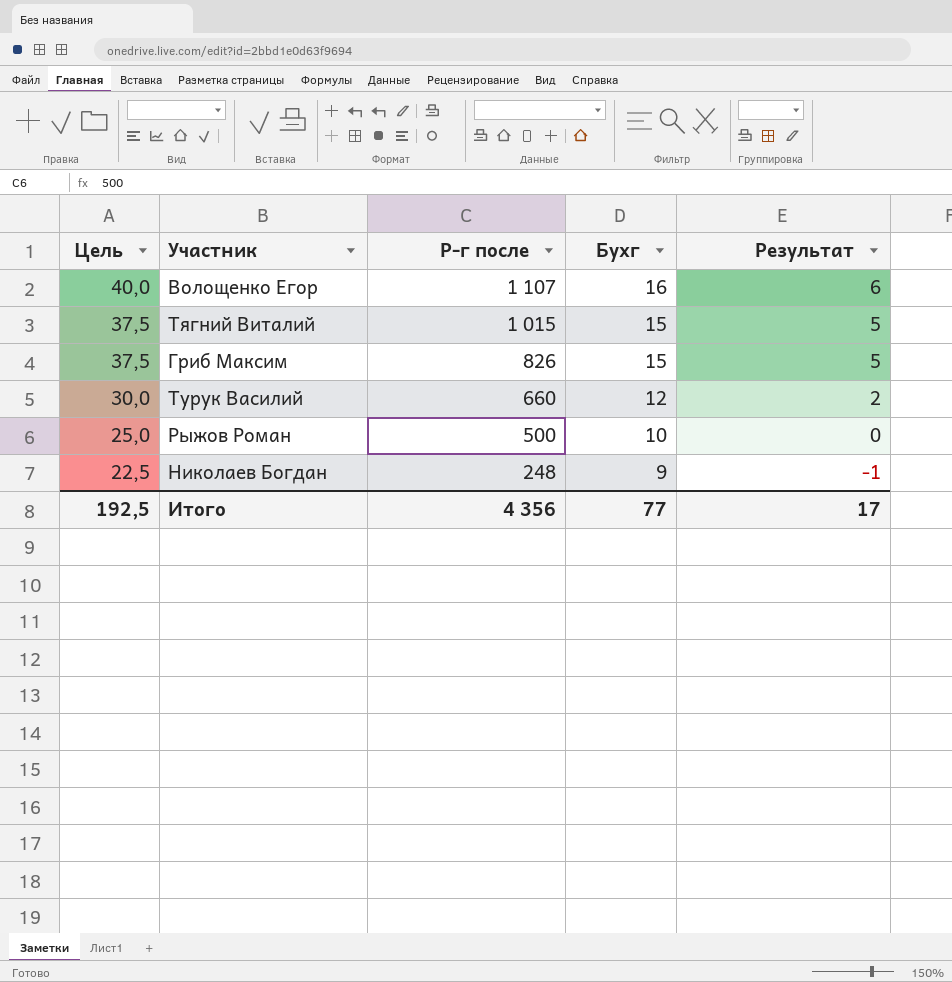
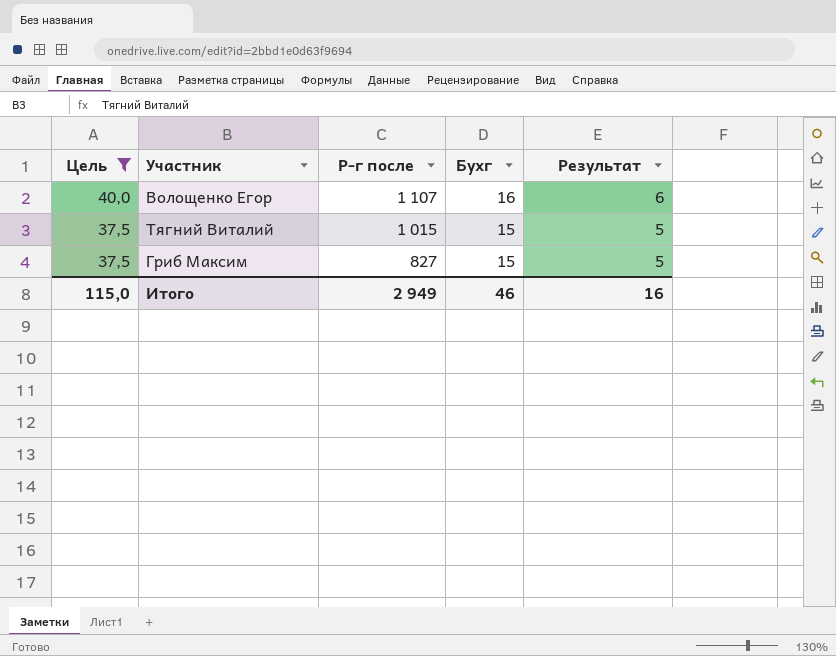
filter: none -> Цель >= 37,5
Гриб Максим | Р-г после: 826 -> 827
Итого | Цель: 192,5 -> 115,0
Итого | Р-г после: 4 356 -> 2 949
Итого | Бухг: 77 -> 46
Итого | Результат: 17 -> 16

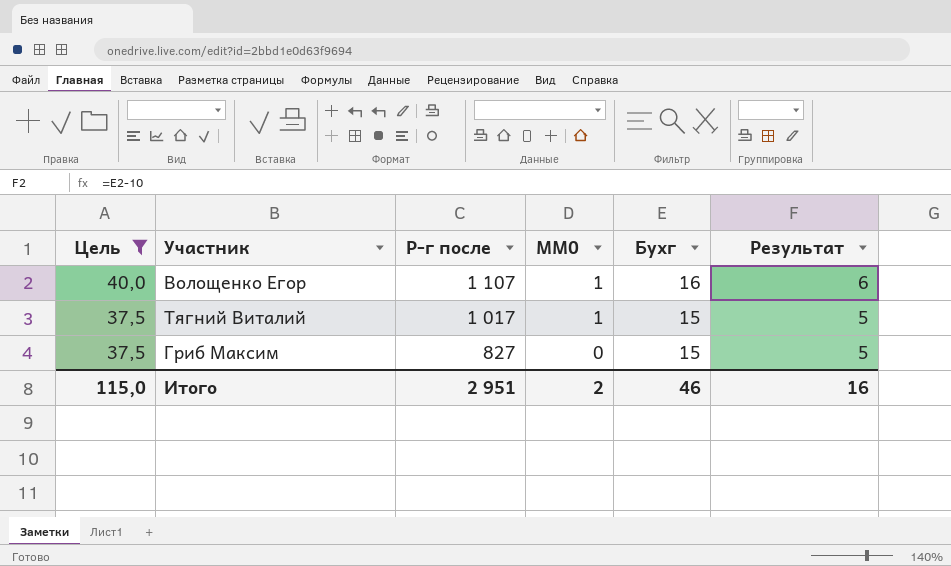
column MM0 | position: none -> 4
Тягний Виталий | Р-г после: 1 015 -> 1 017
Итого | Р-г после: 2 949 -> 2 951

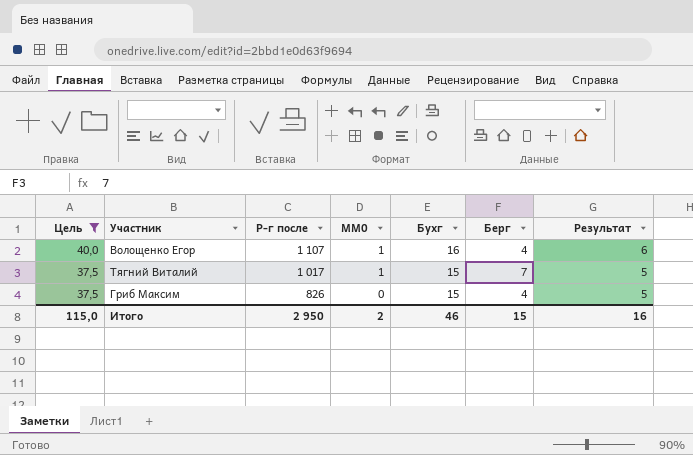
column Берг | position: none -> 6
Гриб Максим | Р-г после: 827 -> 826
Итого | Р-г после: 2 951 -> 2 950

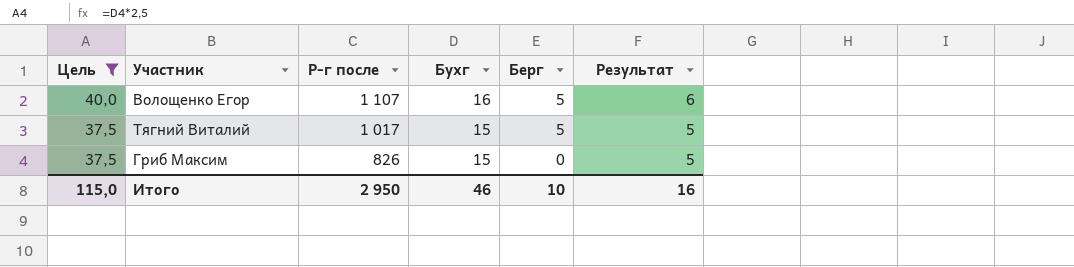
column MM0 | position: 4 -> none
Волощенко Егор | Берг: 4 -> 5
Тягний Виталий | Берг: 7 -> 5
Гриб Максим | Берг: 4 -> 0
Итого | Берг: 15 -> 10

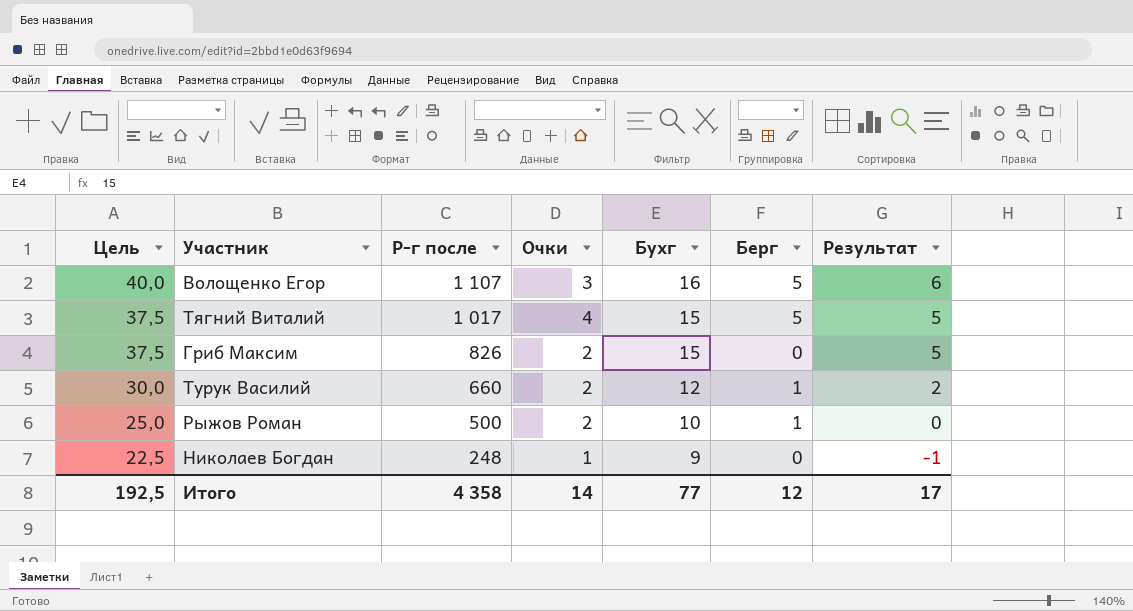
filter: Цель >= 37,5 -> none
column Очки | position: none -> 4
Итого | Цель: 115,0 -> 192,5
Итого | Р-г после: 2 950 -> 4 358
Итого | Бухг: 46 -> 77
Итого | Берг: 10 -> 12
Итого | Результат: 16 -> 17

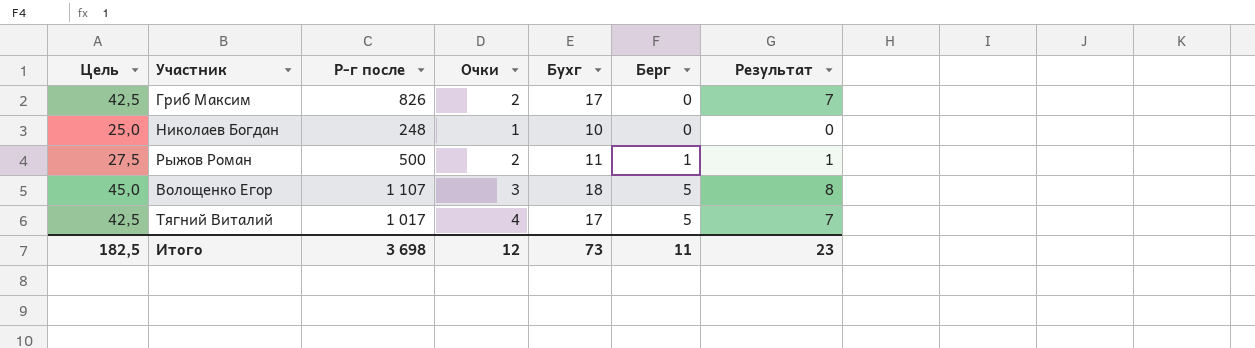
row order: Цель descending -> Берг ascending
row Турук Василий: 30,0 | 660 | 2 | 12 | 1 | 2 -> none
Гриб Максим | Цель: 37,5 -> 42,5
Гриб Максим | Бухг: 15 -> 17
Гриб Максим | Результат: 5 -> 7
Николаев Богдан | Цель: 22,5 -> 25,0
Николаев Богдан | Бухг: 9 -> 10
Николаев Богдан | Результат: -1 -> 0
Рыжов Роман | Цель: 25,0 -> 27,5
Рыжов Роман | Бухг: 10 -> 11
Рыжов Роман | Результат: 0 -> 1
Волощенко Егор | Цель: 40,0 -> 45,0
Волощенко Егор | Бухг: 16 -> 18
Волощенко Егор | Результат: 6 -> 8
Тягний Виталий | Цель: 37,5 -> 42,5
Тягний Виталий | Бухг: 15 -> 17
Тягний Виталий | Результат: 5 -> 7
Итого | Цель: 192,5 -> 182,5
Итого | Р-г после: 4 358 -> 3 698
Итого | Очки: 14 -> 12
Итого | Бухг: 77 -> 73
Итого | Берг: 12 -> 11
Итого | Результат: 17 -> 23

